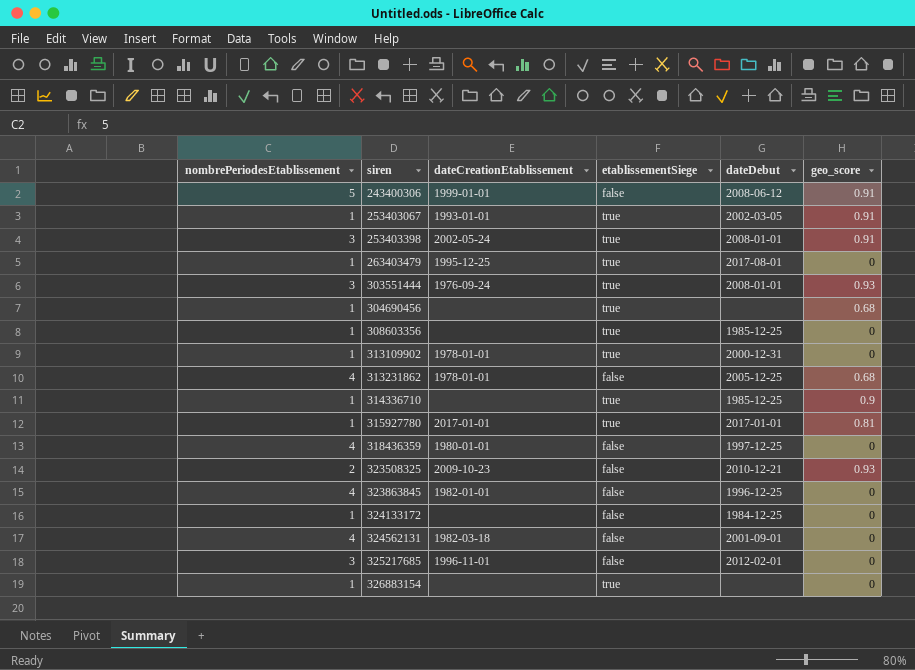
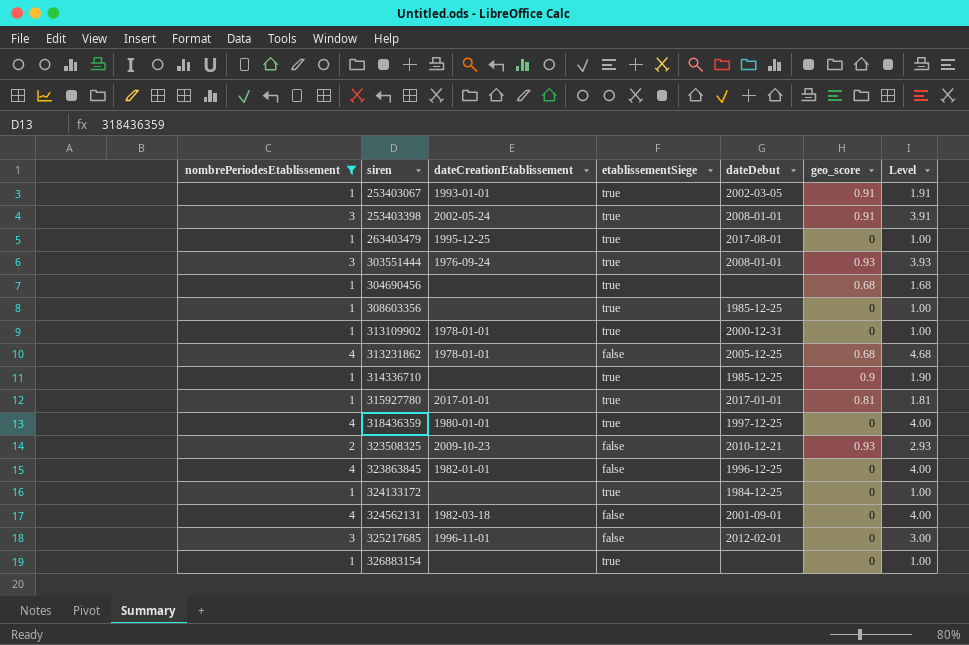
filter: none -> nombrePeriodesEtablissement != 5
column Level | formula: none -> [nombrePeriodesEtablissement] + [geo_score]
318436359 | etablissementSiege: false -> true
324133172 | etablissementSiege: false -> true

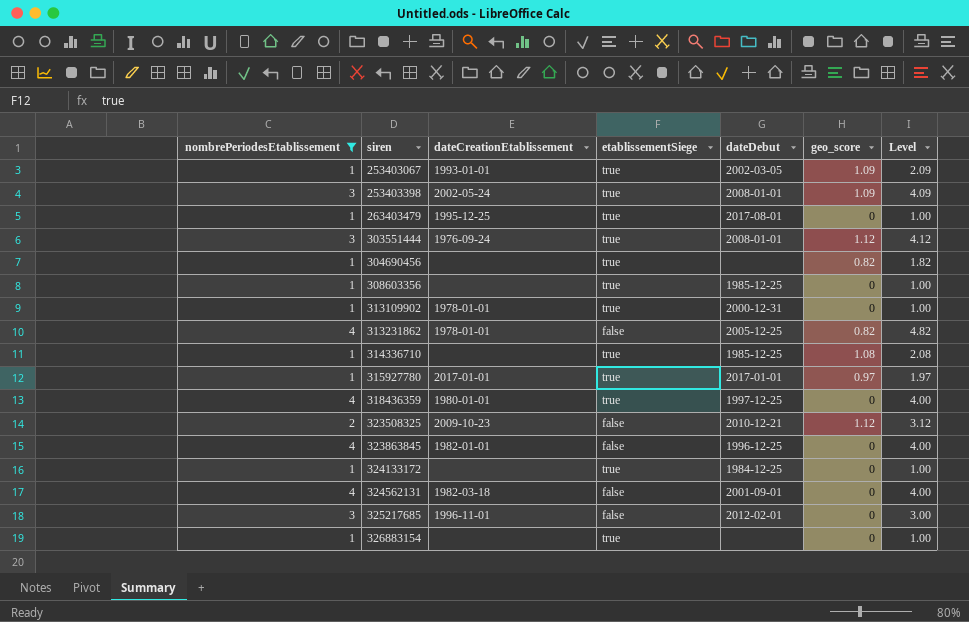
253403067 | geo_score: 0.91 -> 1.09
253403067 | Level: 1.91 -> 2.09
253403398 | geo_score: 0.91 -> 1.09
253403398 | Level: 3.91 -> 4.09
303551444 | geo_score: 0.93 -> 1.12
303551444 | Level: 3.93 -> 4.12
304690456 | geo_score: 0.68 -> 0.82
304690456 | Level: 1.68 -> 1.82
313231862 | geo_score: 0.68 -> 0.82
313231862 | Level: 4.68 -> 4.82
314336710 | geo_score: 0.9 -> 1.08
314336710 | Level: 1.90 -> 2.08
315927780 | geo_score: 0.81 -> 0.97
315927780 | Level: 1.81 -> 1.97
323508325 | geo_score: 0.93 -> 1.12
323508325 | Level: 2.93 -> 3.12

